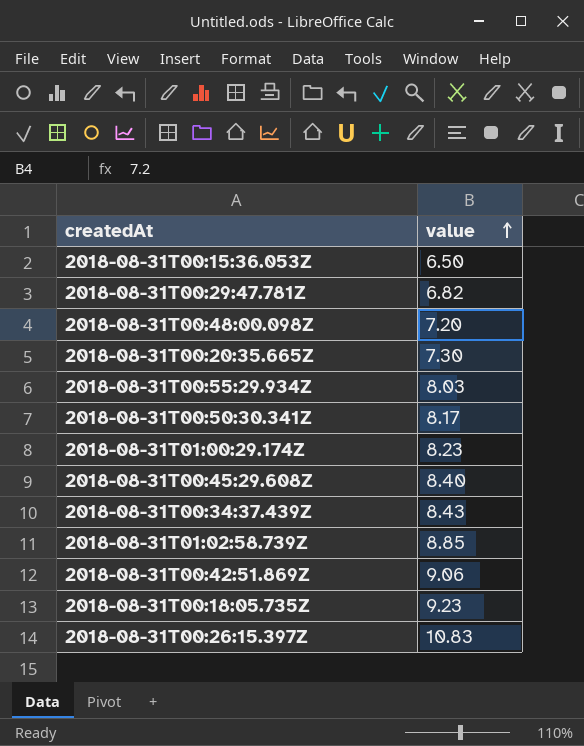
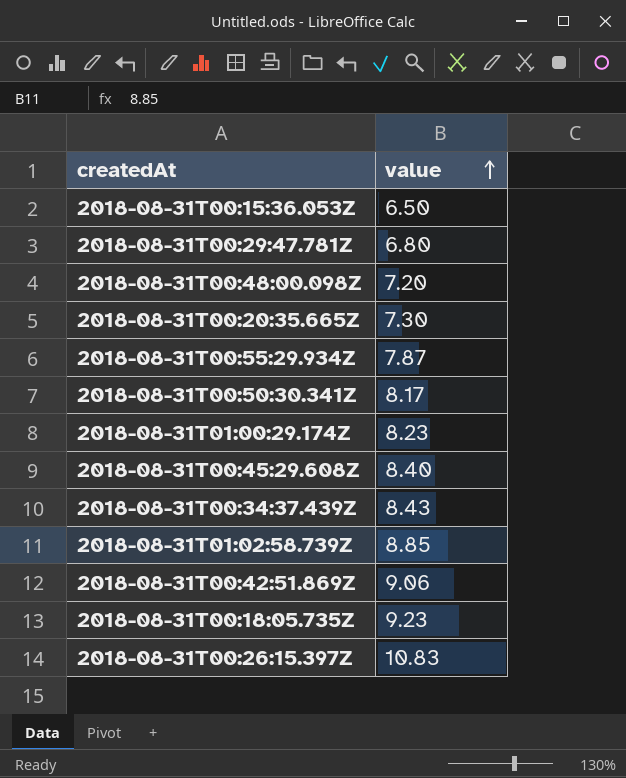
2018-08-31T00:29:47.781Z | value: 6.82 -> 6.80
2018-08-31T00:55:29.934Z | value: 8.03 -> 7.87

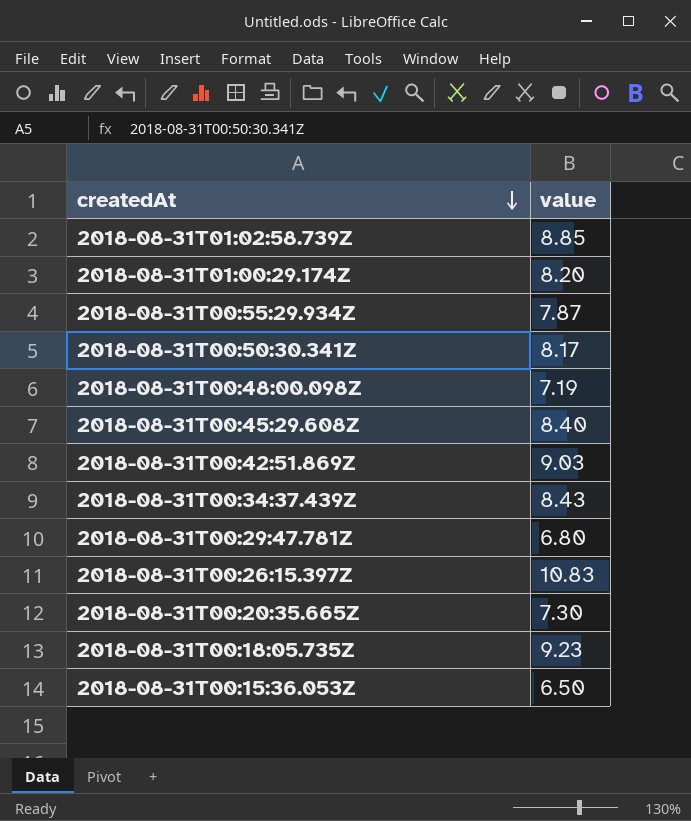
row order: value ascending -> createdAt descending
2018-08-31T01:00:29.174Z | value: 8.23 -> 8.20
2018-08-31T00:48:00.098Z | value: 7.20 -> 7.19
2018-08-31T00:42:51.869Z | value: 9.06 -> 9.03

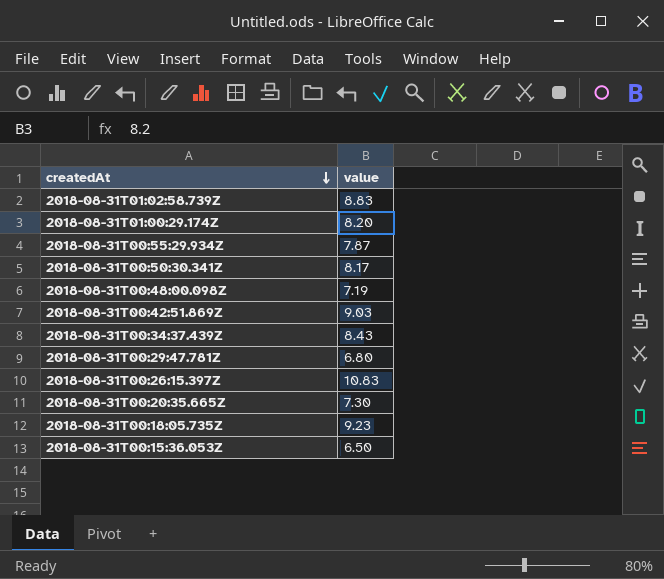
row 2018-08-31T00:45:29.608Z: 8.40 -> none
2018-08-31T01:02:58.739Z | value: 8.85 -> 8.83

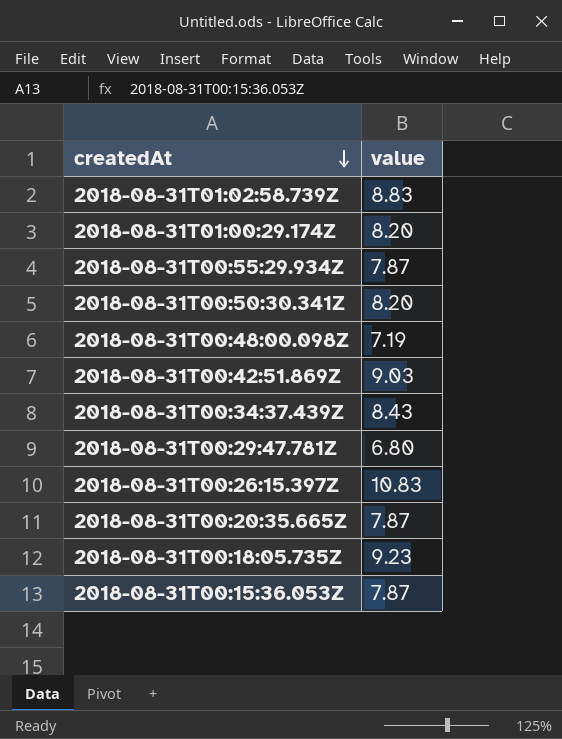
2018-08-31T00:50:30.341Z | value: 8.17 -> 8.20
2018-08-31T00:20:35.665Z | value: 7.30 -> 7.87
2018-08-31T00:15:36.053Z | value: 6.50 -> 7.87

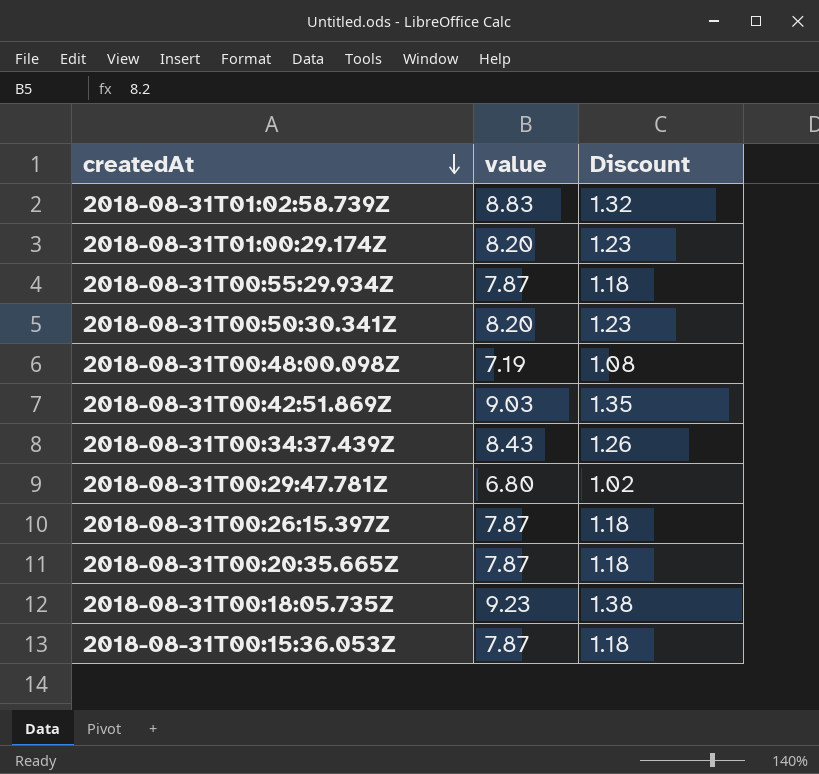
column Discount | formula: none -> [value] * 0.15
2018-08-31T00:26:15.397Z | value: 10.83 -> 7.87

